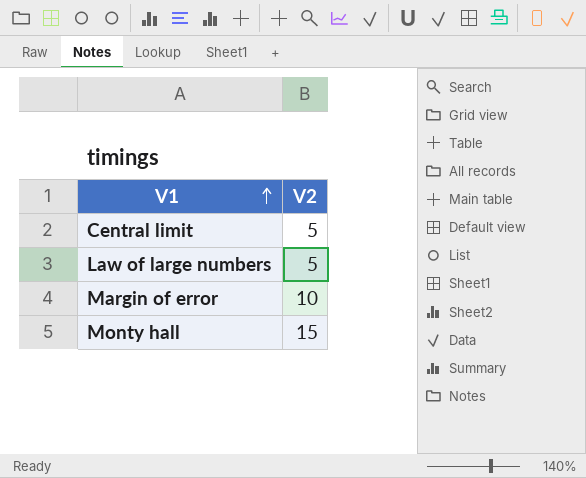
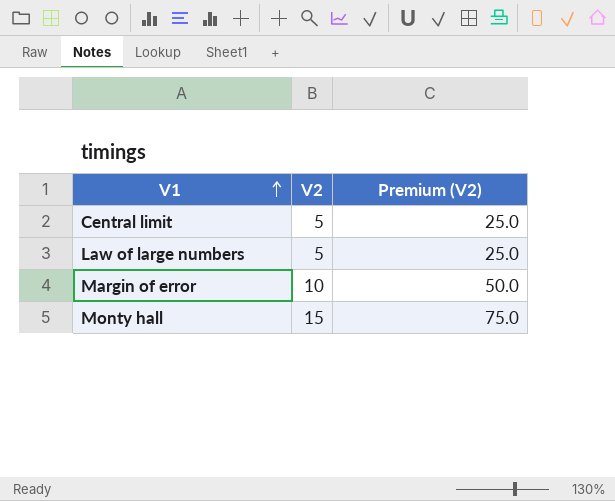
column Premium (V2) | formula: none -> [V2] * 5

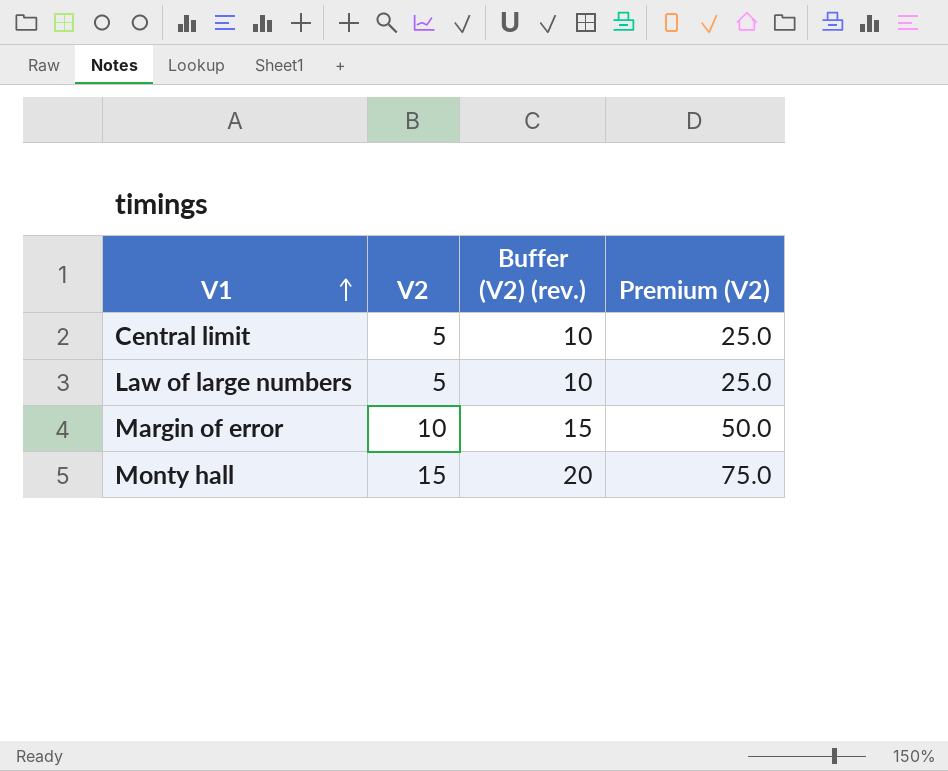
column Buffer (V2) (rev.) | formula: none -> [V2] + 5

